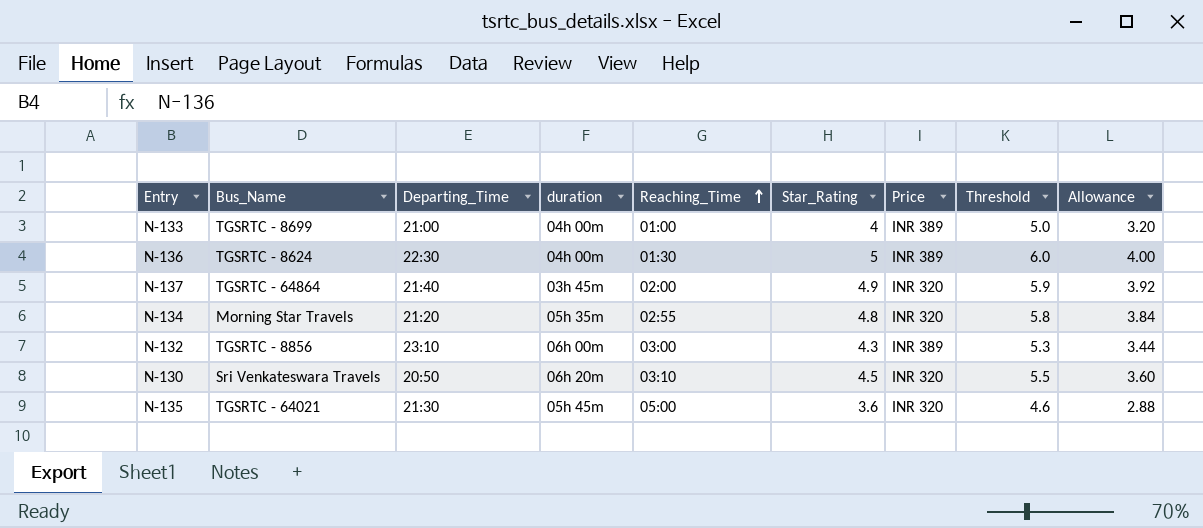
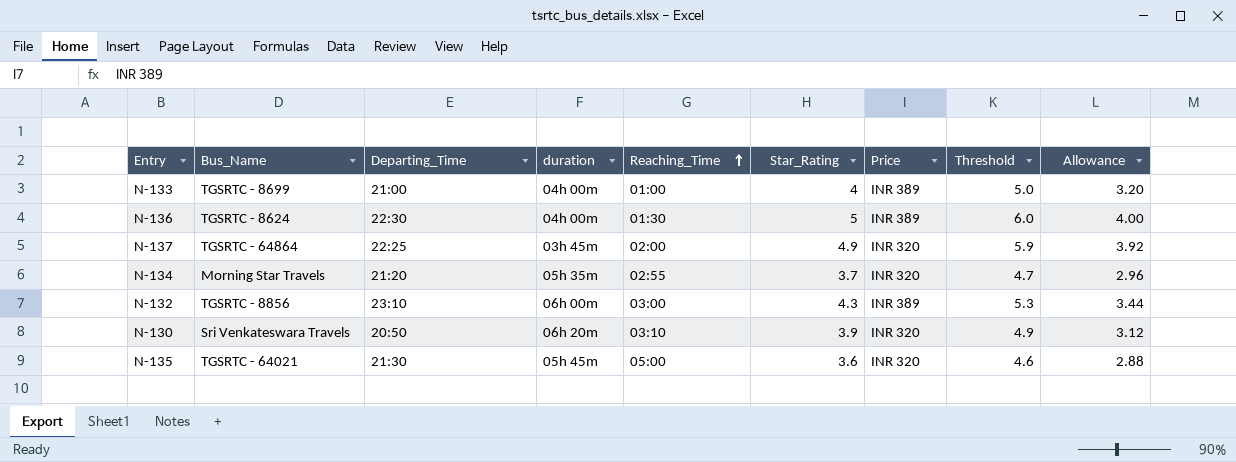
N-137 | Departing_Time: 21:40 -> 22:25
N-134 | Star_Rating: 4.8 -> 3.7
N-134 | Threshold: 5.8 -> 4.7
N-134 | Allowance: 3.84 -> 2.96
N-130 | Star_Rating: 4.5 -> 3.9
N-130 | Threshold: 5.5 -> 4.9
N-130 | Allowance: 3.60 -> 3.12

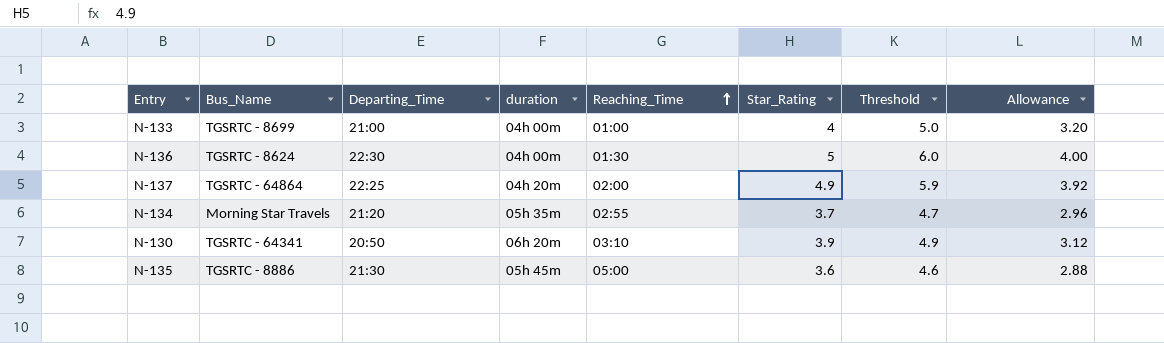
column Price | position: 7 -> none
row N-132: TGSRTC - 8856 | 23:10 | 06h 00m | 03:00 | 4.3 | INR 389 | 5.3 | 3.44 -> none
N-137 | duration: 03h 45m -> 04h 20m
N-130 | Bus_Name: Sri Venkateswara Travels -> TGSRTC - 64341
N-135 | Bus_Name: TGSRTC - 64021 -> TGSRTC - 8886

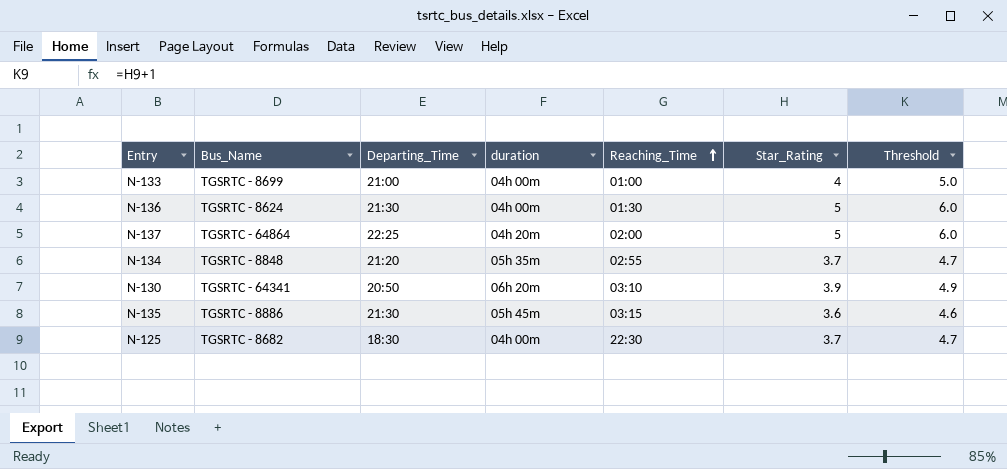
column Allowance | formula: [Star_Rating] * 0.8 -> none
N-136 | Departing_Time: 22:30 -> 21:30
N-137 | Star_Rating: 4.9 -> 5
N-137 | Threshold: 5.9 -> 6.0
N-134 | Bus_Name: Morning Star Travels -> TGSRTC - 8848
N-135 | Reaching_Time: 05:00 -> 03:15
row N-125: none -> TGSRTC - 8682 | 18:30 | 04h 00m | 22:30 | 3.7 | 4.7

